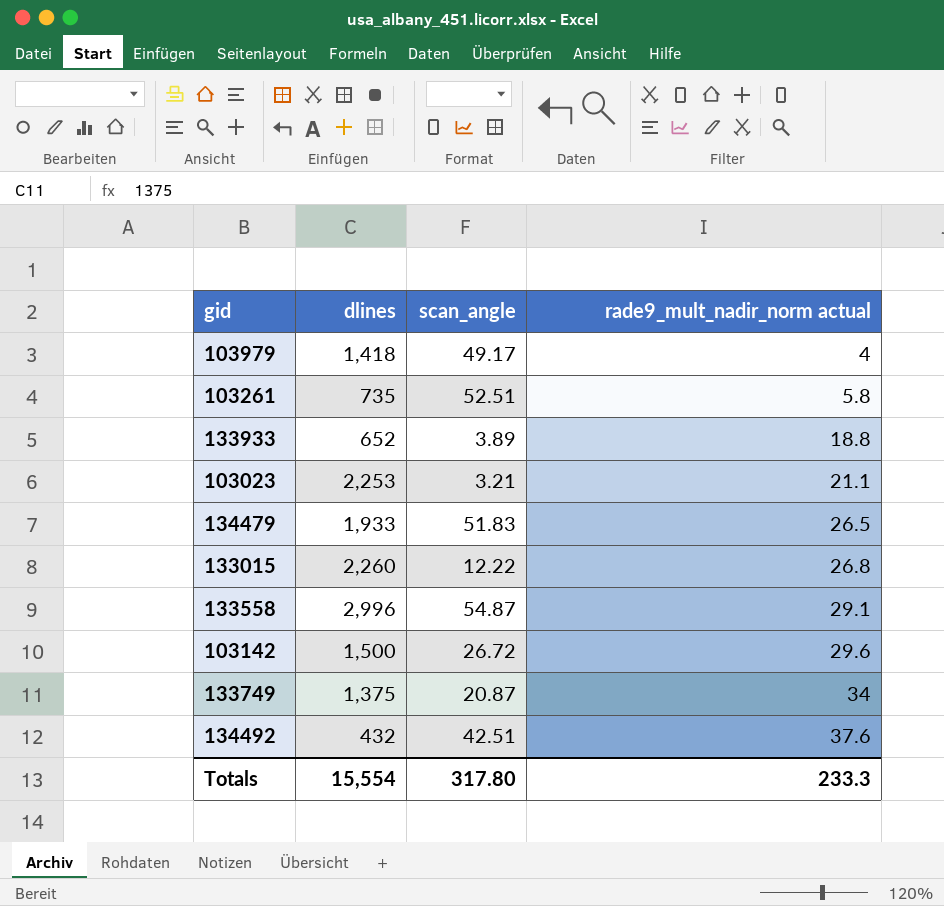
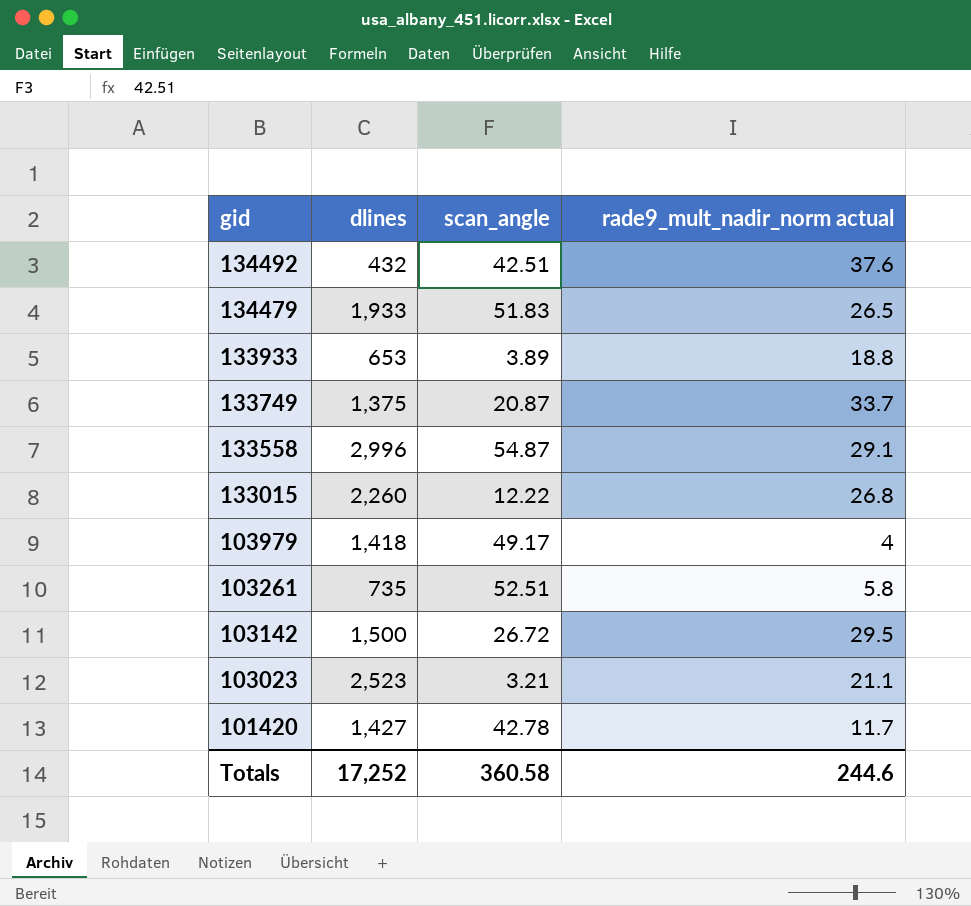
row order: rade9_mult_nadir_norm actual ascending -> gid descending
133933 | dlines: 652 -> 653
133749 | rade9_mult_nadir_norm actual: 34 -> 33.7
103142 | rade9_mult_nadir_norm actual: 29.6 -> 29.5
103023 | dlines: 2,253 -> 2,523
row 101420: none -> 1,427 | 42.78 | 11.7
Totals | dlines: 15,554 -> 17,252
Totals | scan_angle: 317.80 -> 360.58
Totals | rade9_mult_nadir_norm actual: 233.3 -> 244.6

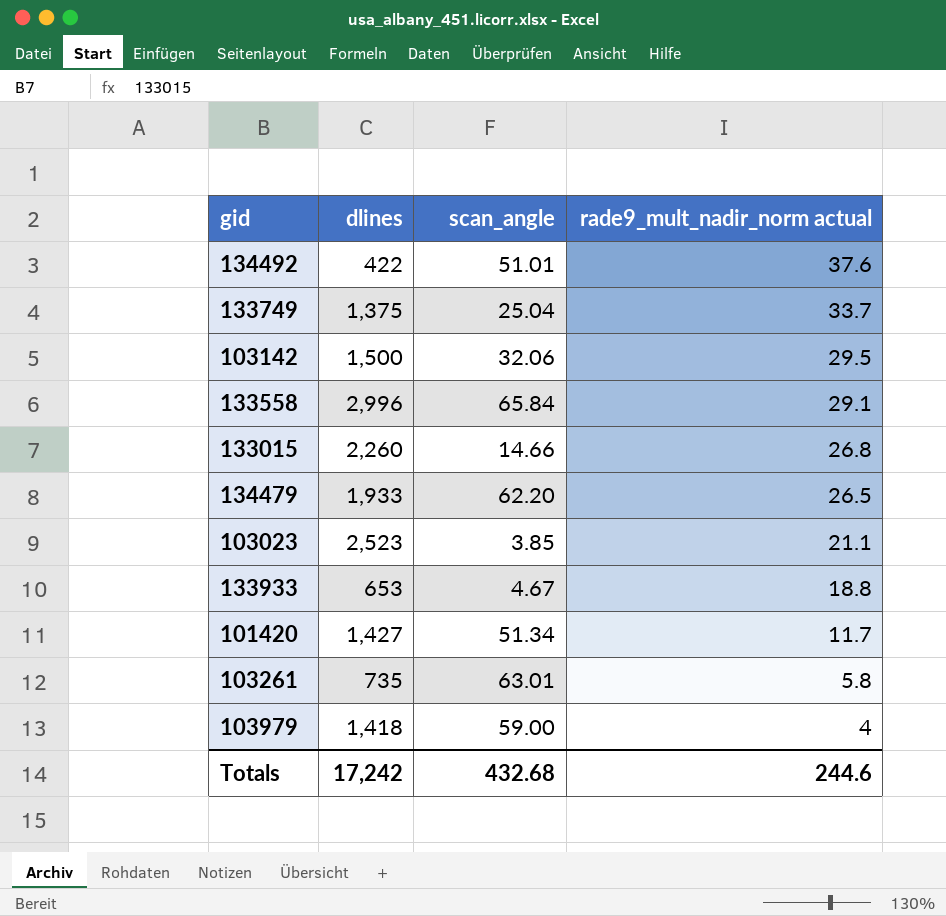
row order: gid descending -> rade9_mult_nadir_norm actual descending
134492 | dlines: 432 -> 422
134492 | scan_angle: 42.51 -> 51.01
133749 | scan_angle: 20.87 -> 25.04
103142 | scan_angle: 26.72 -> 32.06
133558 | scan_angle: 54.87 -> 65.84
133015 | scan_angle: 12.22 -> 14.66
134479 | scan_angle: 51.83 -> 62.20
103023 | scan_angle: 3.21 -> 3.85
133933 | scan_angle: 3.89 -> 4.67
101420 | scan_angle: 42.78 -> 51.34
103261 | scan_angle: 52.51 -> 63.01
103979 | scan_angle: 49.17 -> 59.00
Totals | dlines: 17,252 -> 17,242
Totals | scan_angle: 360.58 -> 432.68

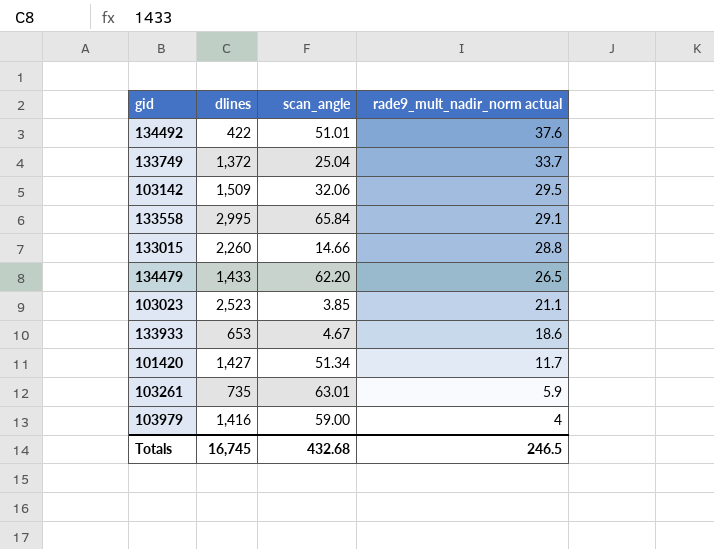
133749 | dlines: 1,375 -> 1,372
103142 | dlines: 1,500 -> 1,509
133558 | dlines: 2,996 -> 2,995
133015 | rade9_mult_nadir_norm actual: 26.8 -> 28.8
134479 | dlines: 1,933 -> 1,433
133933 | rade9_mult_nadir_norm actual: 18.8 -> 18.6
103261 | rade9_mult_nadir_norm actual: 5.8 -> 5.9
103979 | dlines: 1,418 -> 1,416
Totals | dlines: 17,242 -> 16,745
Totals | rade9_mult_nadir_norm actual: 244.6 -> 246.5

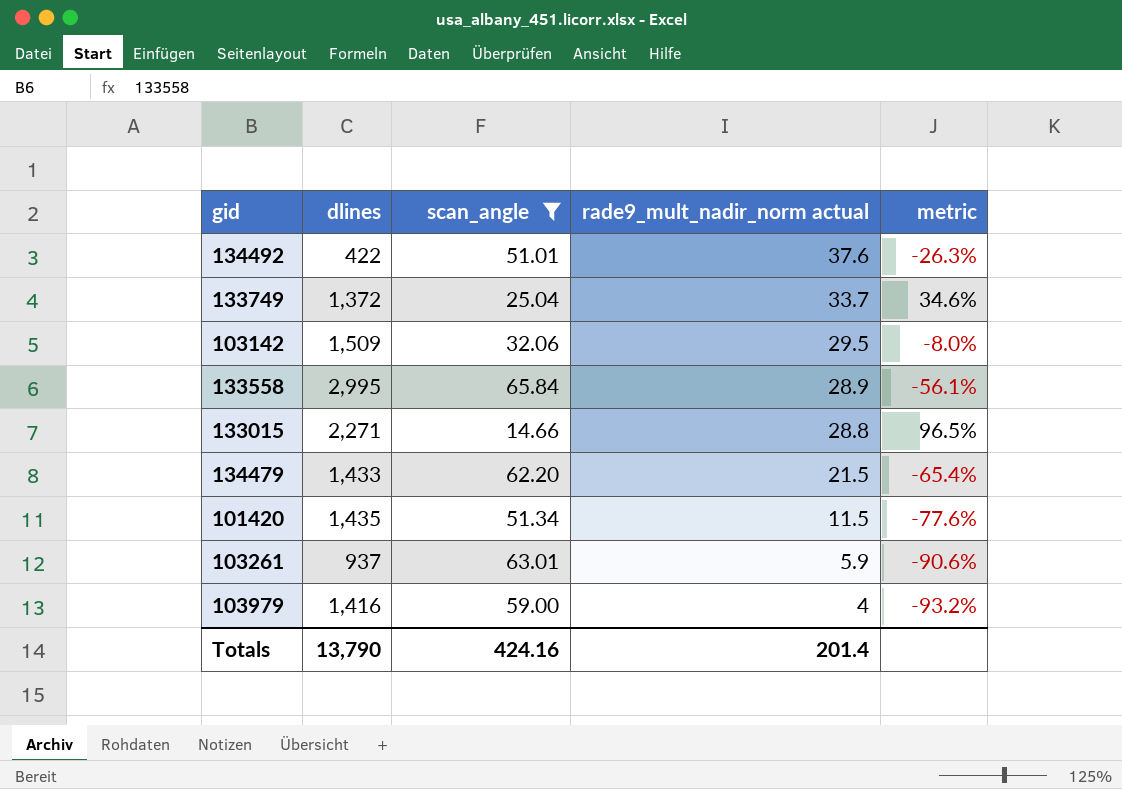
filter: none -> scan_angle >= 14.66
column metric | formula: none -> ([rade9_mult_nadir_norm actual] - [scan_angle]) / [scan_angle]
133558 | rade9_mult_nadir_norm actual: 29.1 -> 28.9
133015 | dlines: 2,260 -> 2,271
134479 | rade9_mult_nadir_norm actual: 26.5 -> 21.5
101420 | dlines: 1,427 -> 1,435
101420 | rade9_mult_nadir_norm actual: 11.7 -> 11.5
103261 | dlines: 735 -> 937
Totals | dlines: 16,745 -> 13,790
Totals | scan_angle: 432.68 -> 424.16
Totals | rade9_mult_nadir_norm actual: 246.5 -> 201.4

